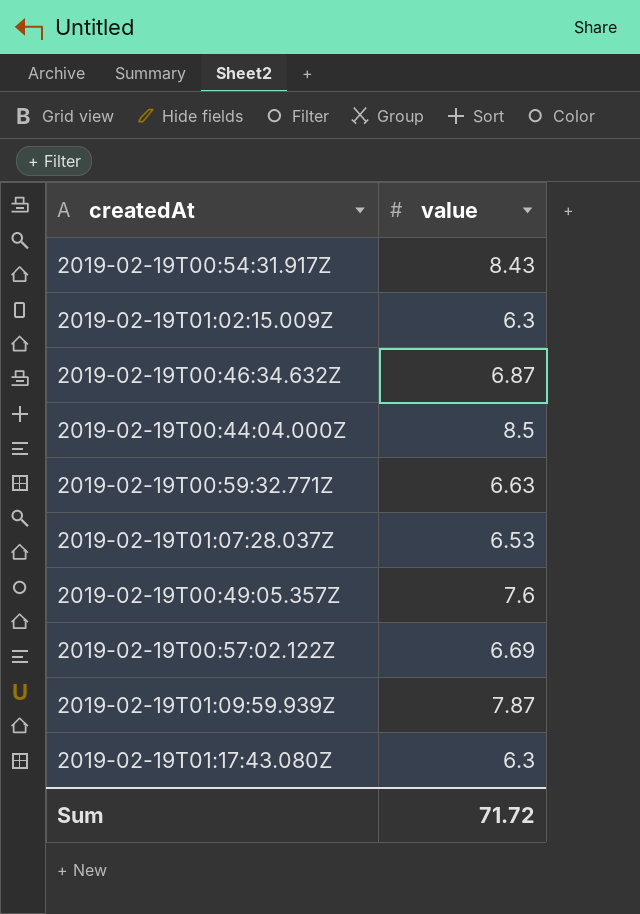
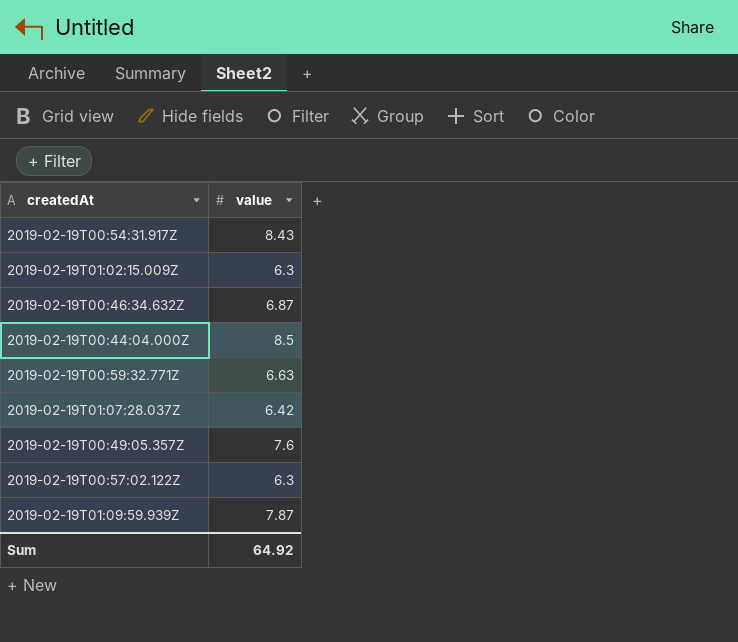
row 2019-02-19T01:17:43.080Z: 6.3 -> none
2019-02-19T01:07:28.037Z | value: 6.53 -> 6.42
2019-02-19T00:57:02.122Z | value: 6.69 -> 6.3
Sum | value: 71.72 -> 64.92

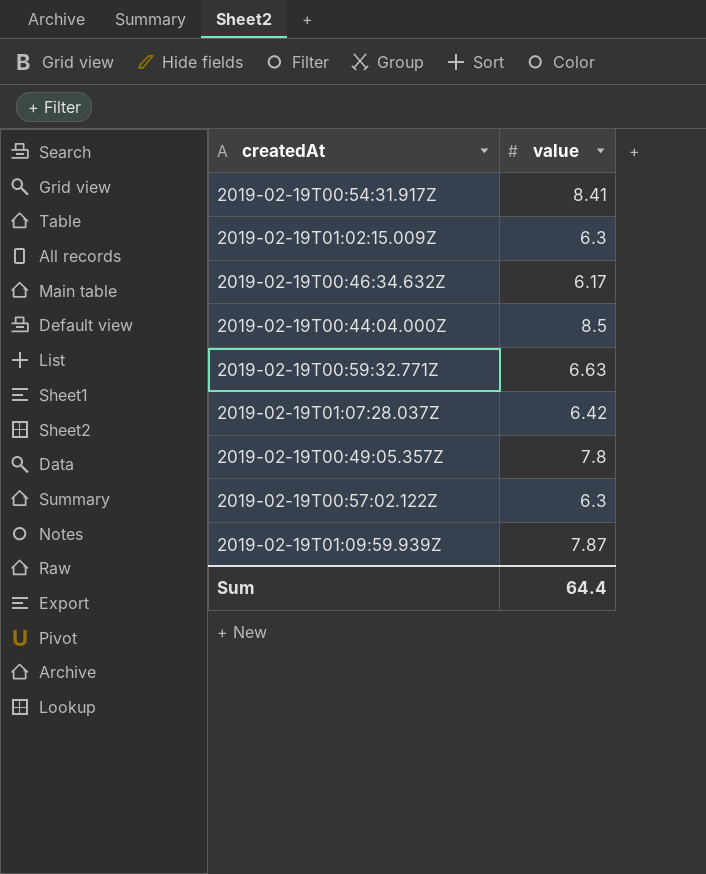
2019-02-19T00:54:31.917Z | value: 8.43 -> 8.41
2019-02-19T00:46:34.632Z | value: 6.87 -> 6.17
2019-02-19T00:49:05.357Z | value: 7.6 -> 7.8
Sum | value: 64.92 -> 64.4

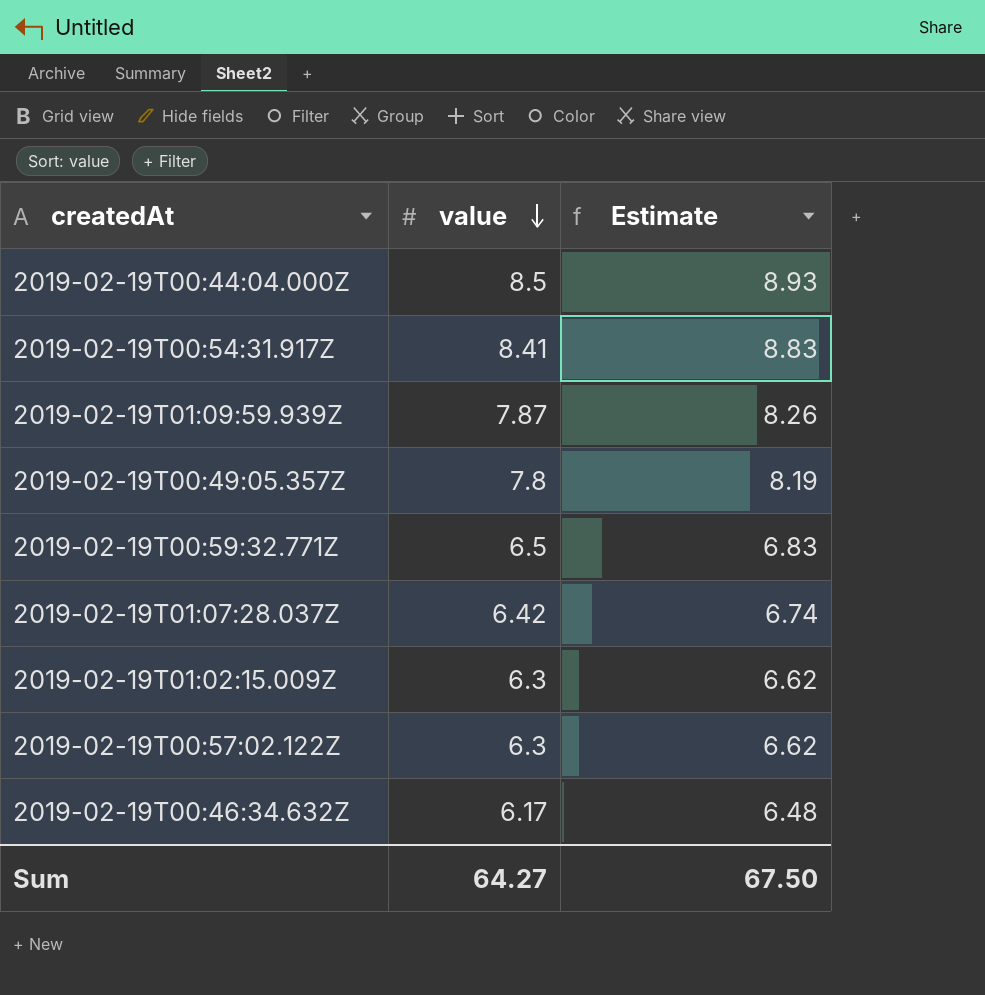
row order: none -> value descending
column Estimate | formula: none -> [value] * 1.05
2019-02-19T00:59:32.771Z | value: 6.63 -> 6.5
Sum | value: 64.4 -> 64.27

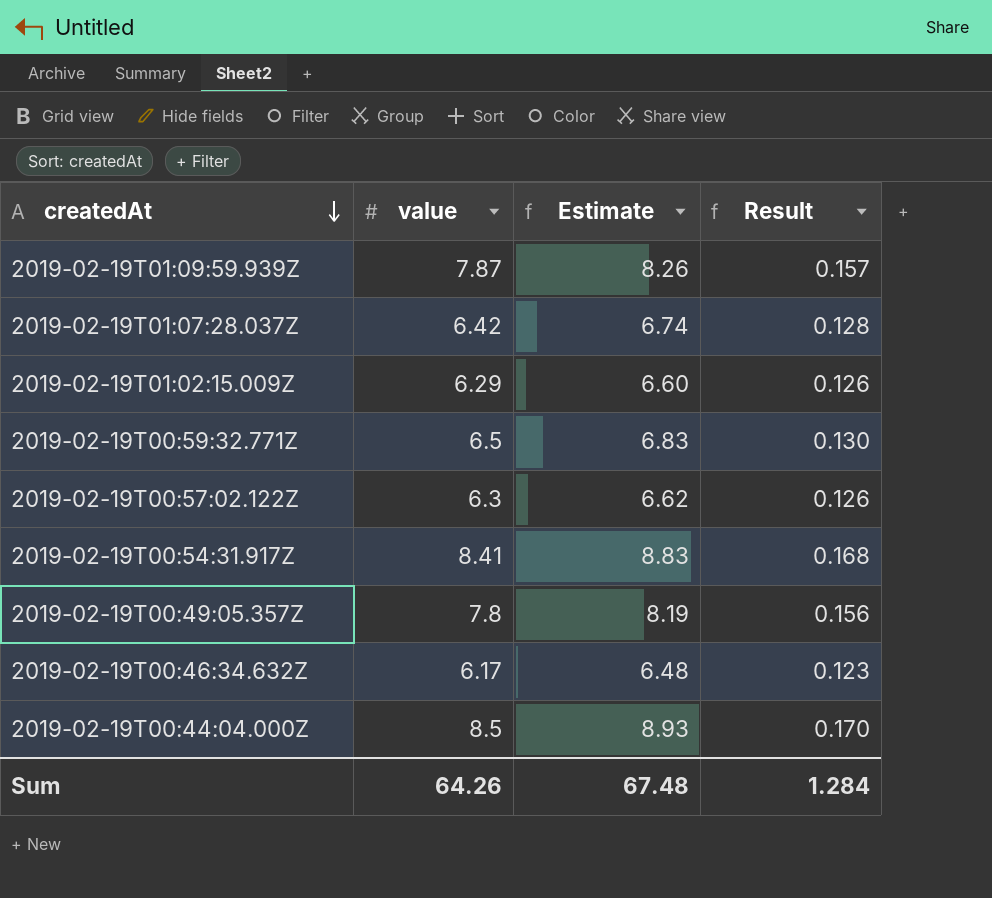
row order: value descending -> createdAt descending
column Result | formula: none -> [value] * 0.02
2019-02-19T01:02:15.009Z | value: 6.3 -> 6.29
2019-02-19T01:02:15.009Z | Estimate: 6.62 -> 6.60
Sum | value: 64.27 -> 64.26
Sum | Estimate: 67.50 -> 67.48

